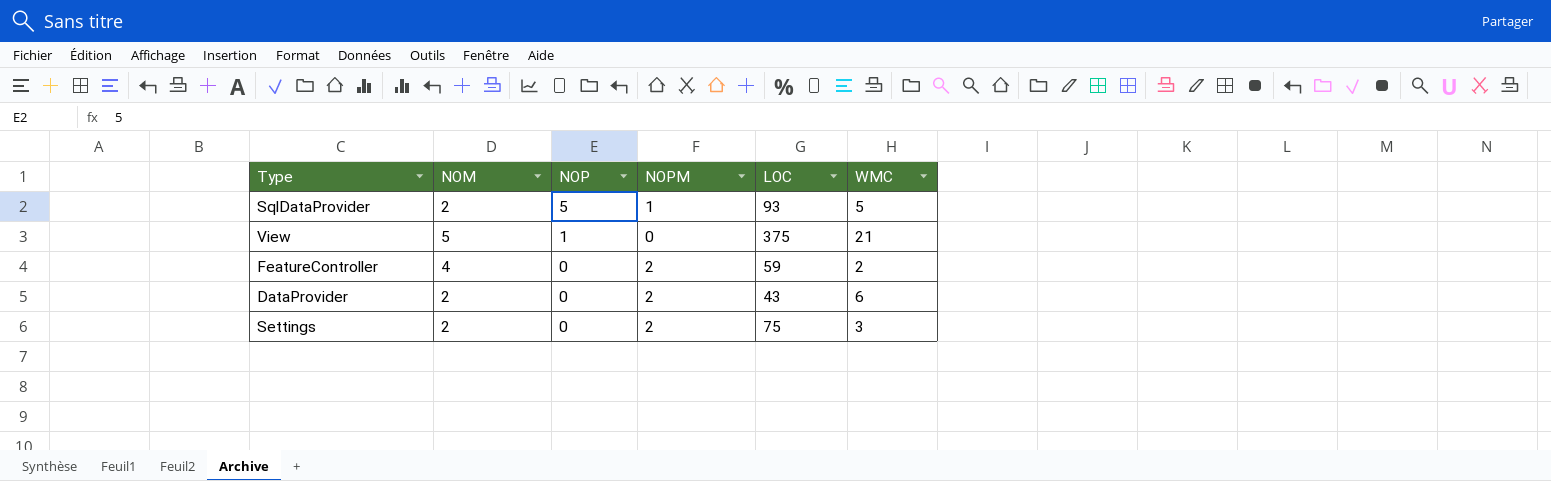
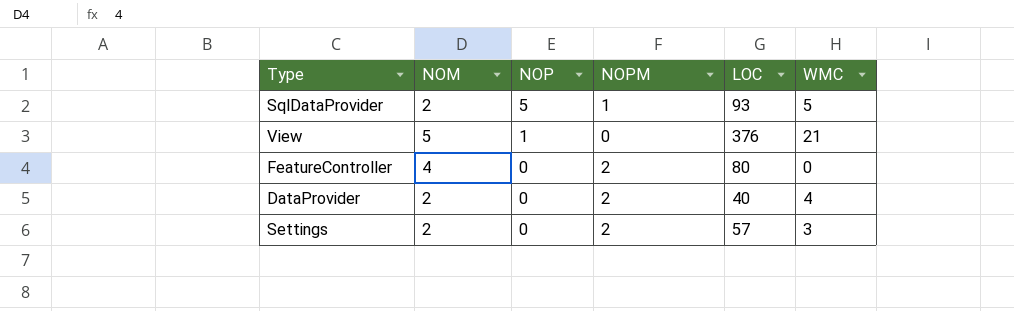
View | LOC: 375 -> 376
FeatureController | LOC: 59 -> 80
FeatureController | WMC: 2 -> 0
DataProvider | LOC: 43 -> 40
DataProvider | WMC: 6 -> 4
Settings | LOC: 75 -> 57

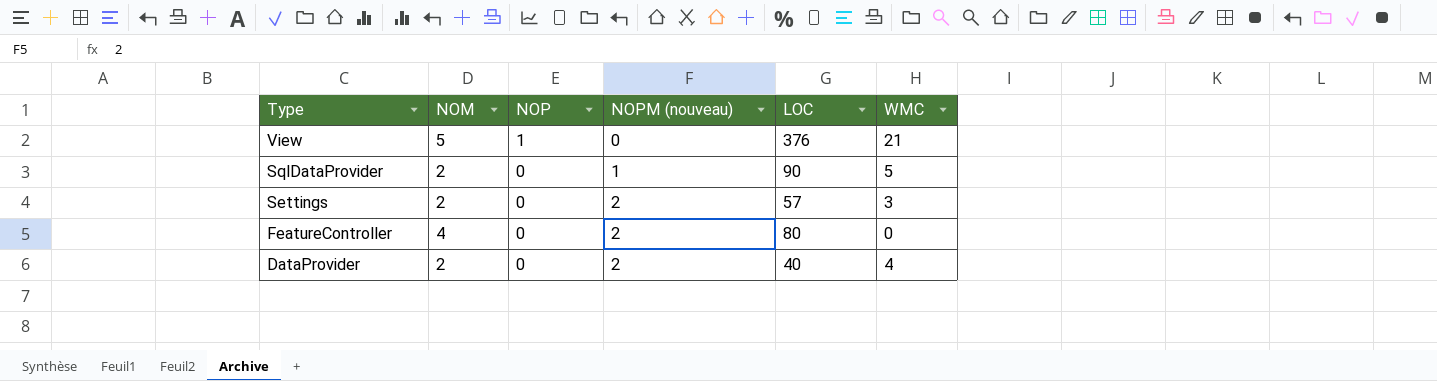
row order: NOP descending -> Type descending
column name: NOPM -> NOPM (nouveau)
SqlDataProvider | NOP: 5 -> 0
SqlDataProvider | LOC: 93 -> 90

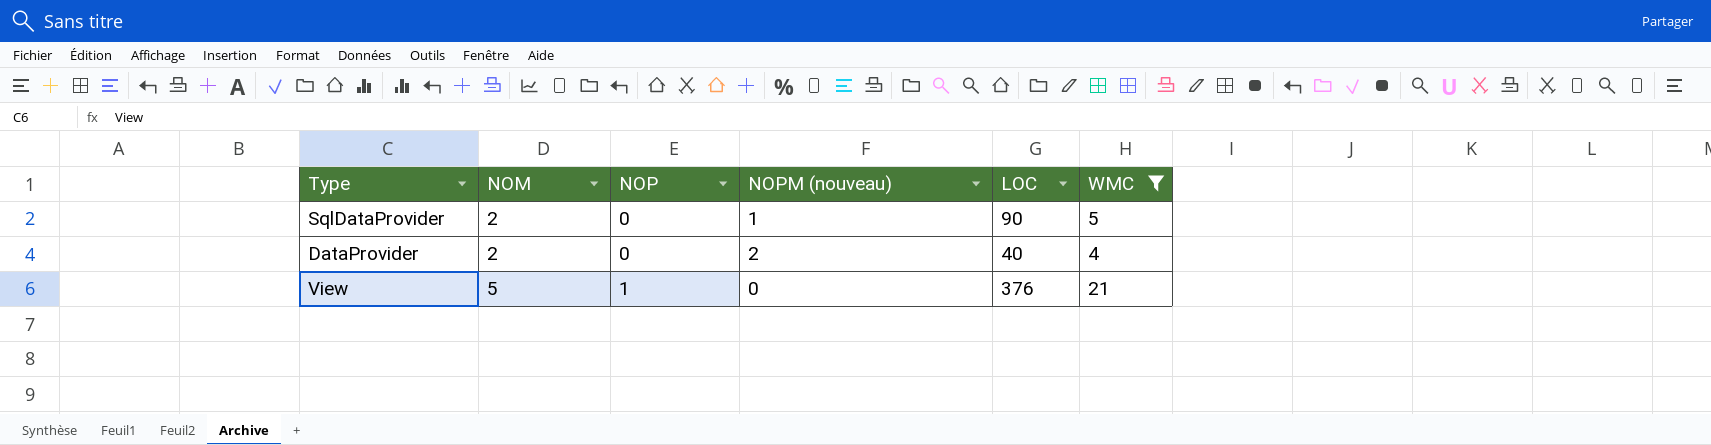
filter: none -> WMC >= 4
row order: Type descending -> NOM ascending

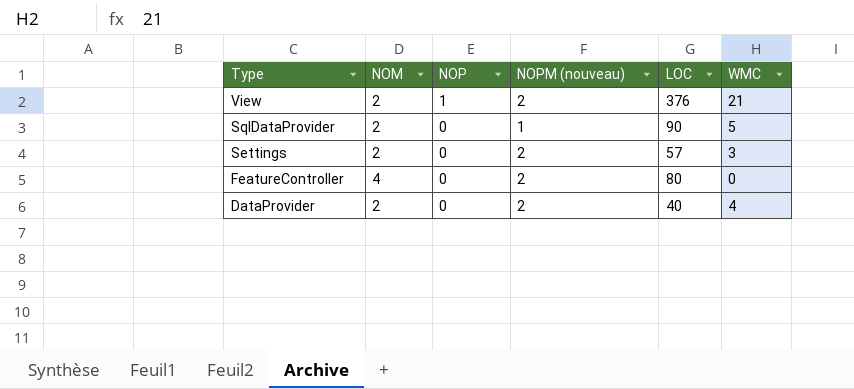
filter: WMC >= 4 -> none
row order: NOM ascending -> Type descending
View | NOM: 5 -> 2
View | NOPM (nouveau): 0 -> 2

